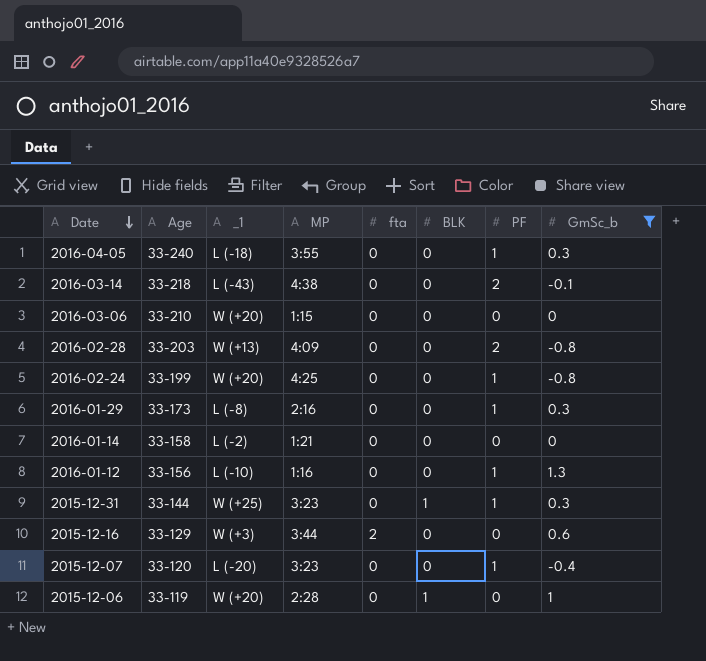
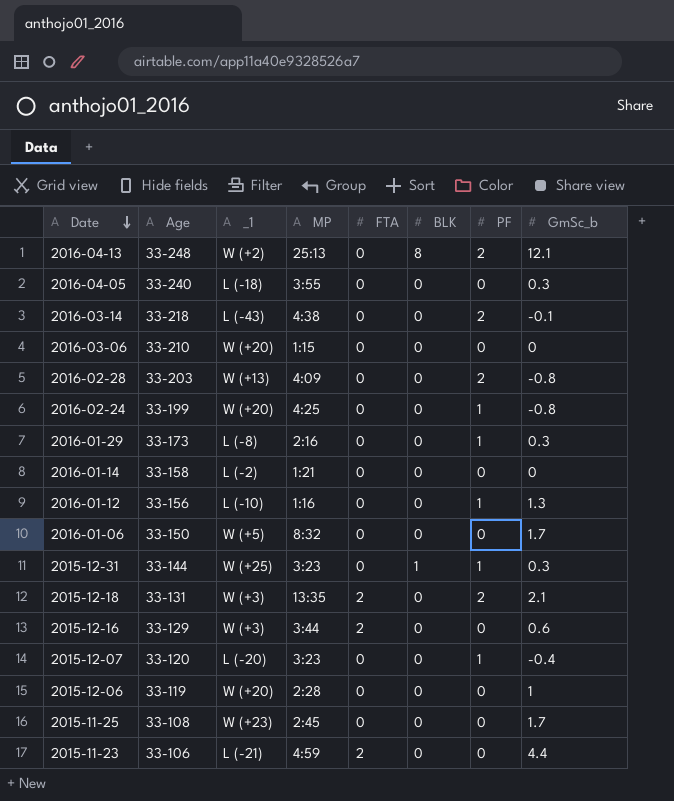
filter: GmSc_b <= 1.3 -> none
column name: fta -> FTA
2016-04-05 | PF: 1 -> 0
2015-12-06 | BLK: 1 -> 0

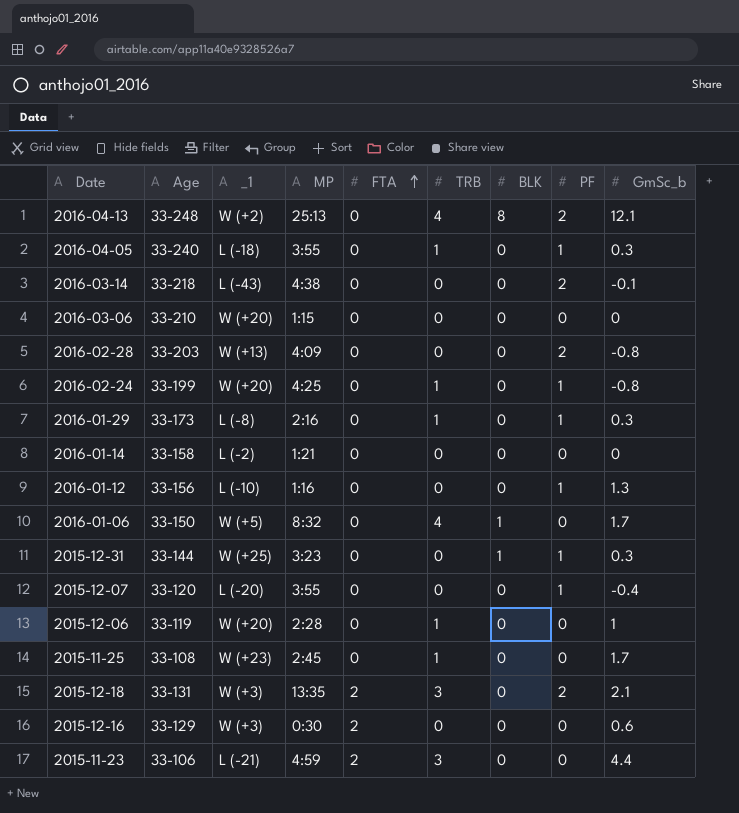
row order: Date descending -> FTA ascending
column TRB | position: none -> 6
2016-04-05 | PF: 0 -> 1
2016-01-06 | BLK: 0 -> 1
2015-12-07 | MP: 3:23 -> 3:55
2015-12-16 | MP: 3:44 -> 0:30

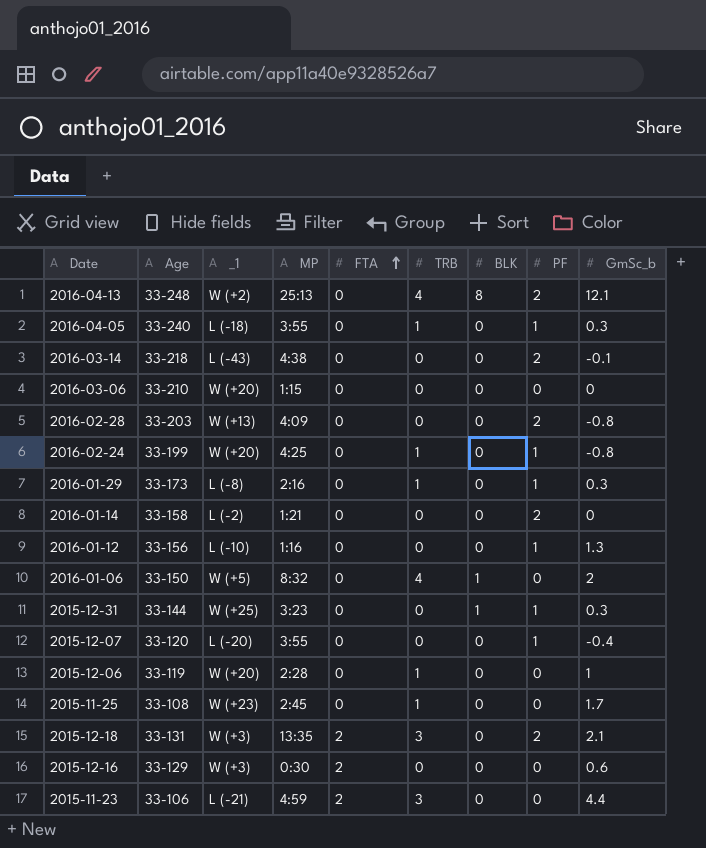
2016-01-14 | PF: 0 -> 2
2016-01-06 | GmSc_b: 1.7 -> 2

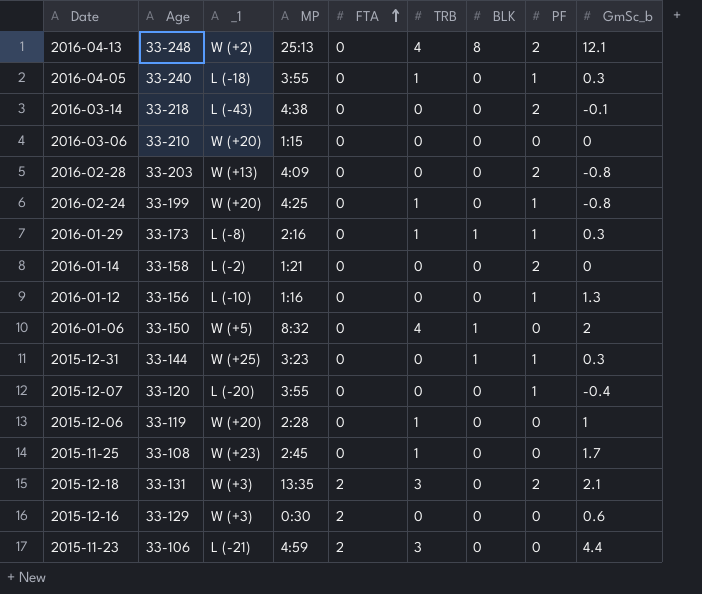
2016-01-29 | BLK: 0 -> 1

